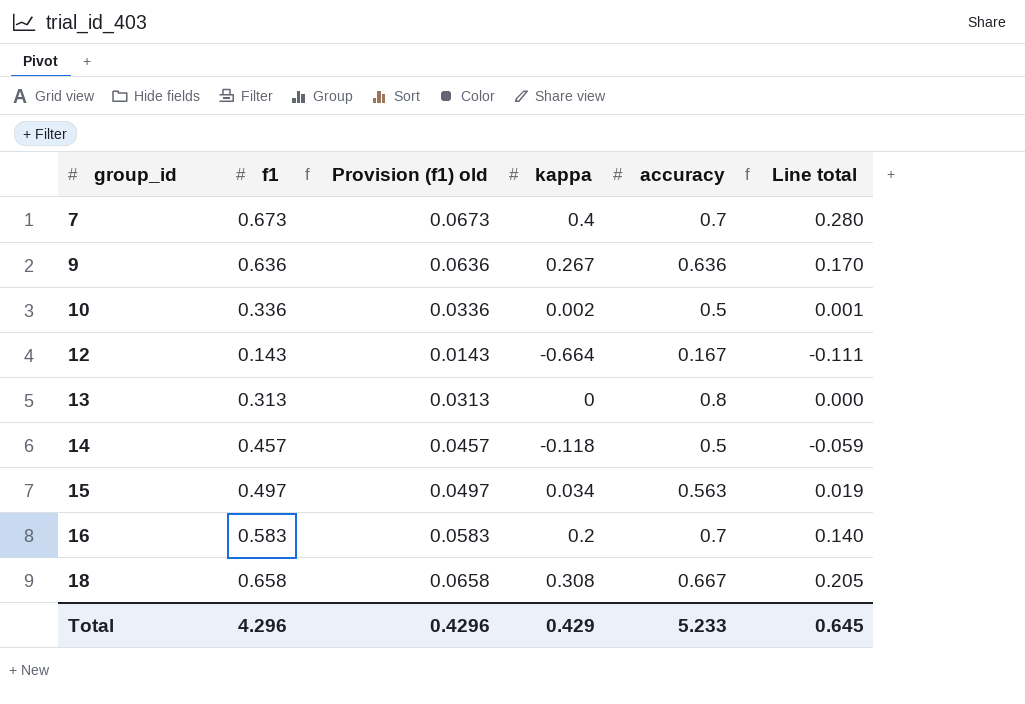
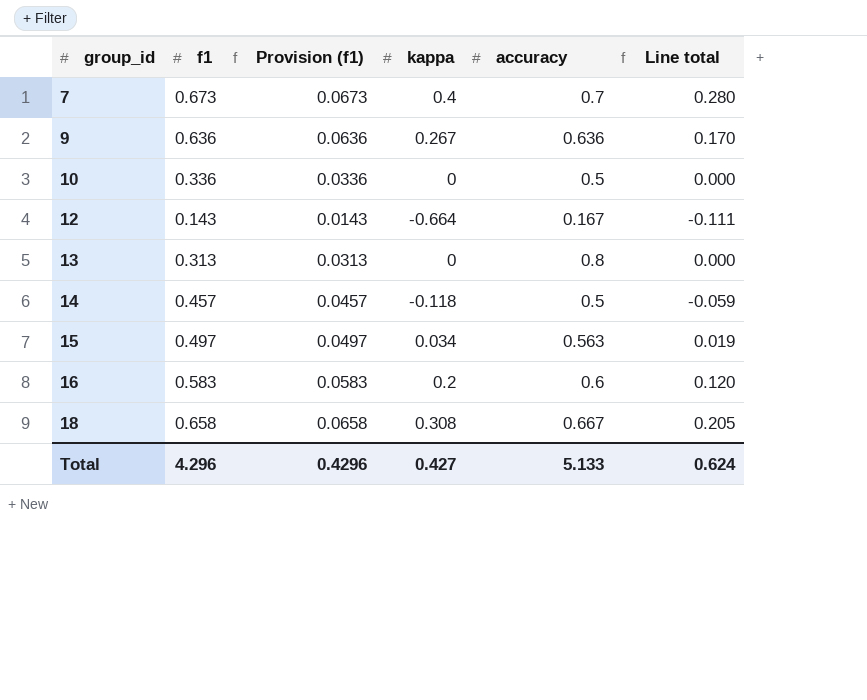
column name: Provision (f1) old -> Provision (f1)
10 | kappa: 0.002 -> 0
10 | Line total: 0.001 -> 0.000
16 | accuracy: 0.7 -> 0.6
16 | Line total: 0.140 -> 0.120
Total | kappa: 0.429 -> 0.427
Total | accuracy: 5.233 -> 5.133
Total | Line total: 0.645 -> 0.624

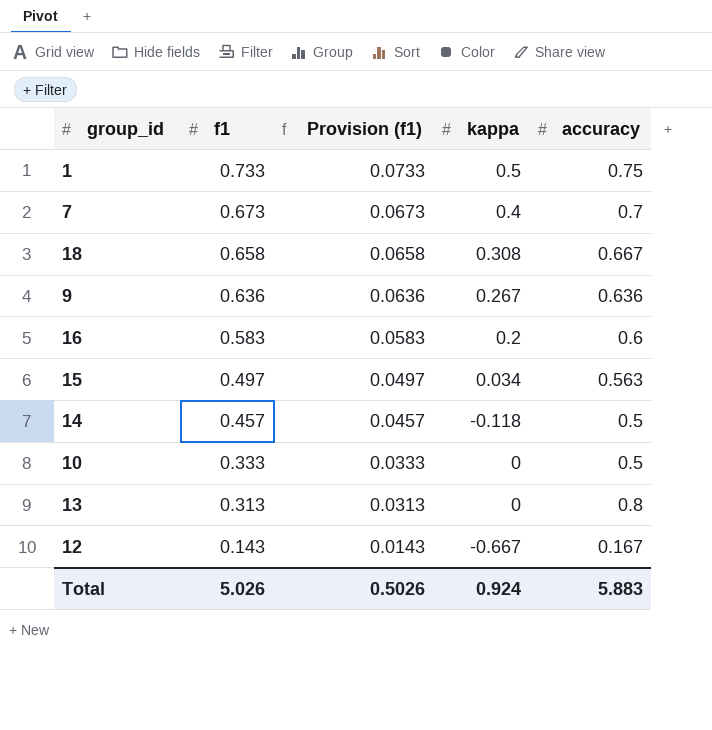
row order: group_id ascending -> f1 descending
column Line total | formula: [kappa] * [accuracy] -> none
row 1: none -> 0.733 | 0.0733 | 0.5 | 0.75
10 | f1: 0.336 -> 0.333
10 | Provision (f1): 0.0336 -> 0.0333
12 | kappa: -0.664 -> -0.667
Total | f1: 4.296 -> 5.026
Total | Provision (f1): 0.4296 -> 0.5026
Total | kappa: 0.427 -> 0.924
Total | accuracy: 5.133 -> 5.883

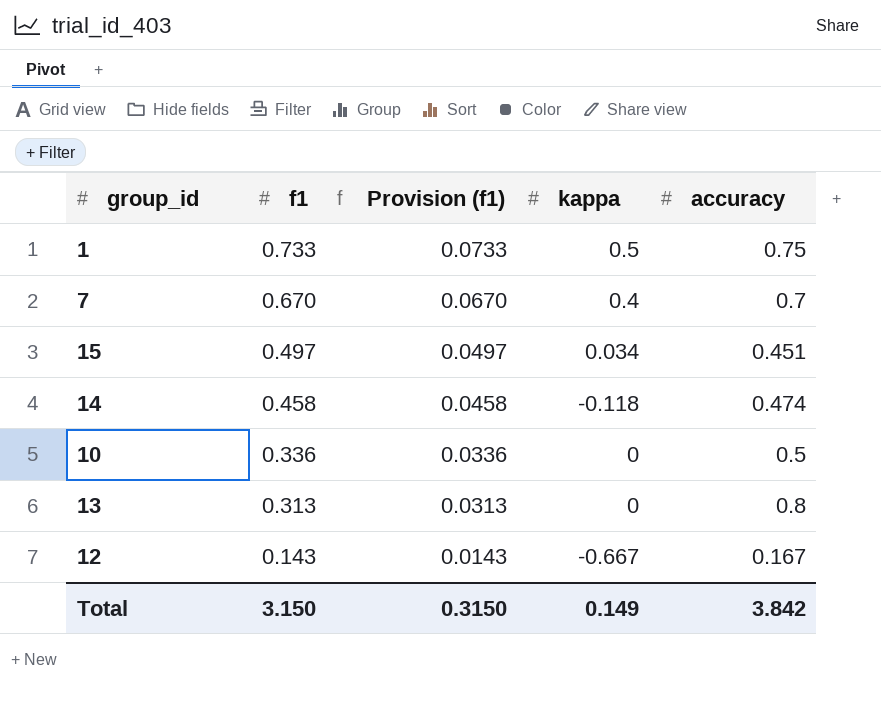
row 18: 0.658 | 0.0658 | 0.308 | 0.667 -> none
row 9: 0.636 | 0.0636 | 0.267 | 0.636 -> none
row 16: 0.583 | 0.0583 | 0.2 | 0.6 -> none
7 | f1: 0.673 -> 0.670
7 | Provision (f1): 0.0673 -> 0.0670
15 | accuracy: 0.563 -> 0.451
14 | f1: 0.457 -> 0.458
14 | Provision (f1): 0.0457 -> 0.0458
14 | accuracy: 0.5 -> 0.474
10 | f1: 0.333 -> 0.336
10 | Provision (f1): 0.0333 -> 0.0336
Total | f1: 5.026 -> 3.150
Total | Provision (f1): 0.5026 -> 0.3150
Total | kappa: 0.924 -> 0.149
Total | accuracy: 5.883 -> 3.842

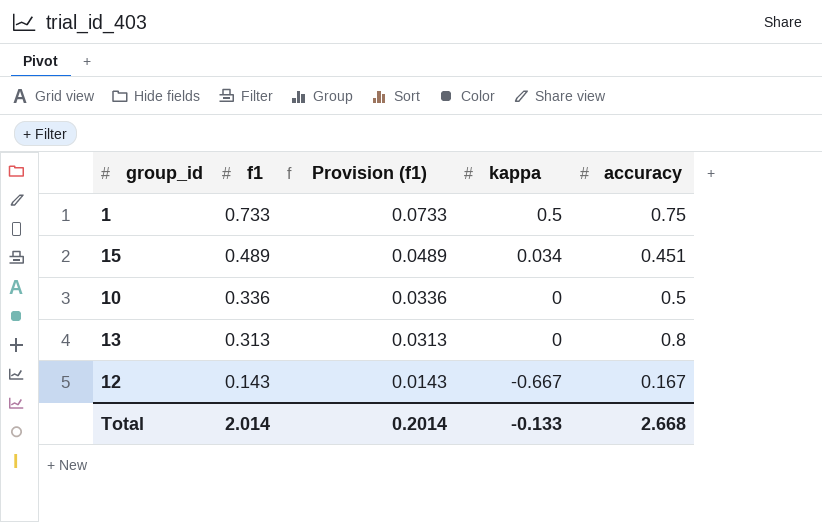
row 7: 0.670 | 0.0670 | 0.4 | 0.7 -> none
row 14: 0.458 | 0.0458 | -0.118 | 0.474 -> none
15 | f1: 0.497 -> 0.489
15 | Provision (f1): 0.0497 -> 0.0489
Total | f1: 3.150 -> 2.014
Total | Provision (f1): 0.3150 -> 0.2014
Total | kappa: 0.149 -> -0.133
Total | accuracy: 3.842 -> 2.668

